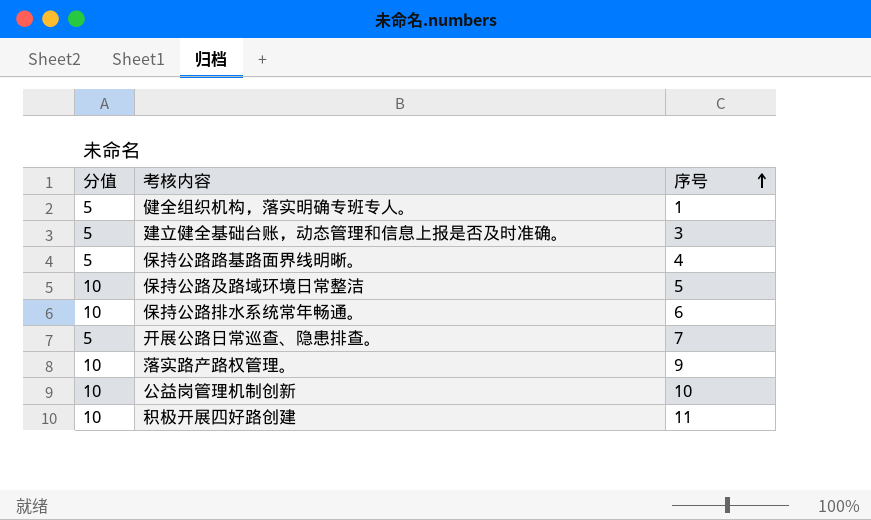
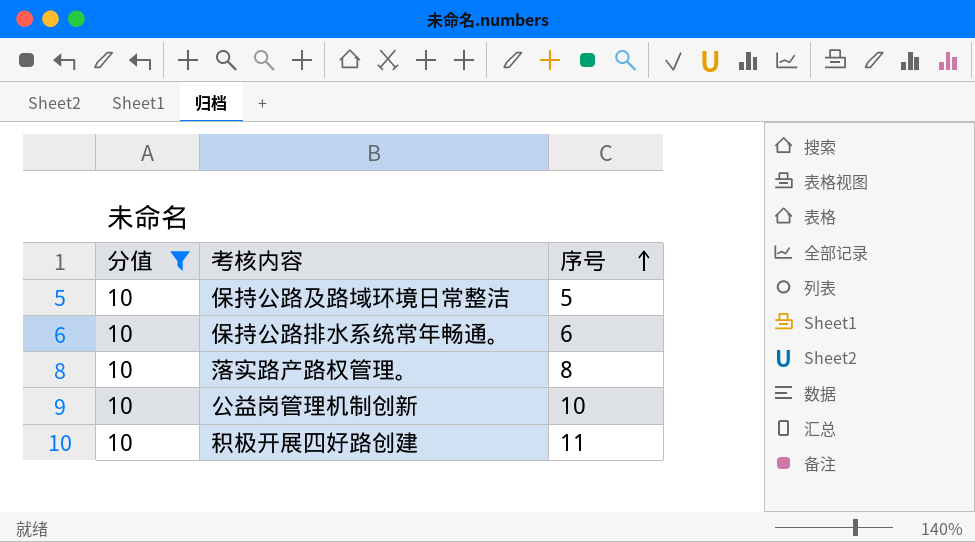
filter: none -> 分值 = 10
落实路产路权管理。 | 序号: 9 -> 8

